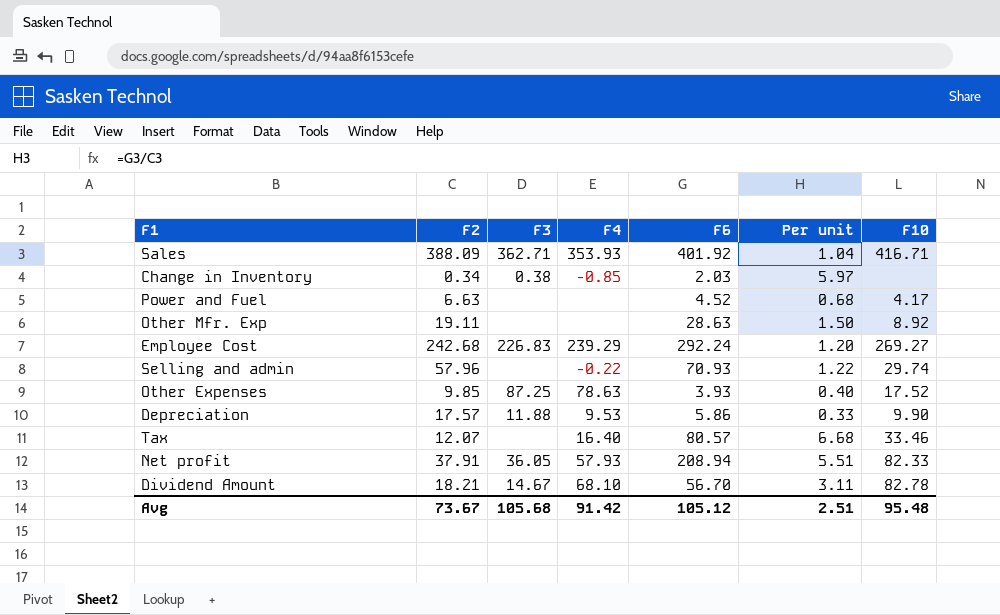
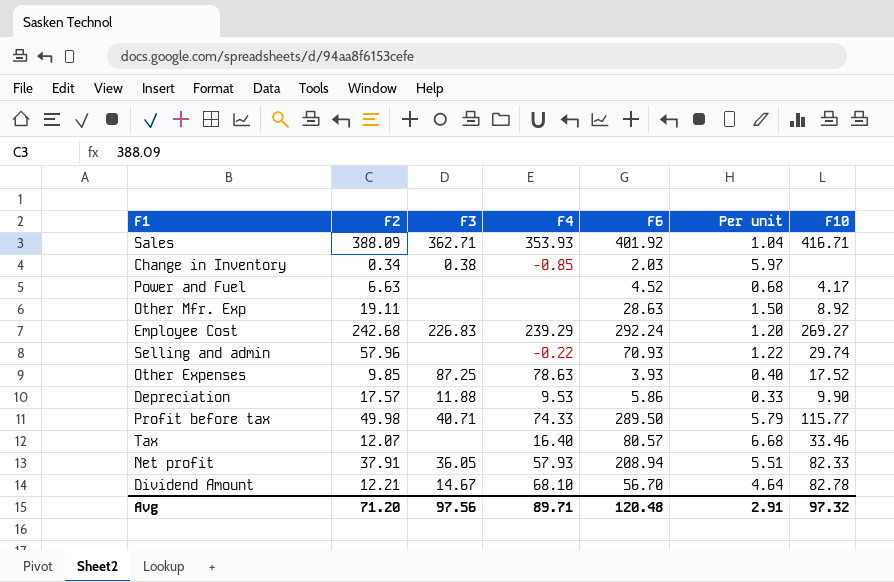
row Profit before tax: none -> 49.98 | 40.71 | 74.33 | 289.50 | 5.79 | 115.77
Dividend Amount | F2: 18.21 -> 12.21
Dividend Amount | Per unit: 3.11 -> 4.64
Avg | F2: 73.67 -> 71.20
Avg | F3: 105.68 -> 97.56
Avg | F4: 91.42 -> 89.71
Avg | F6: 105.12 -> 120.48
Avg | Per unit: 2.51 -> 2.91
Avg | F10: 95.48 -> 97.32

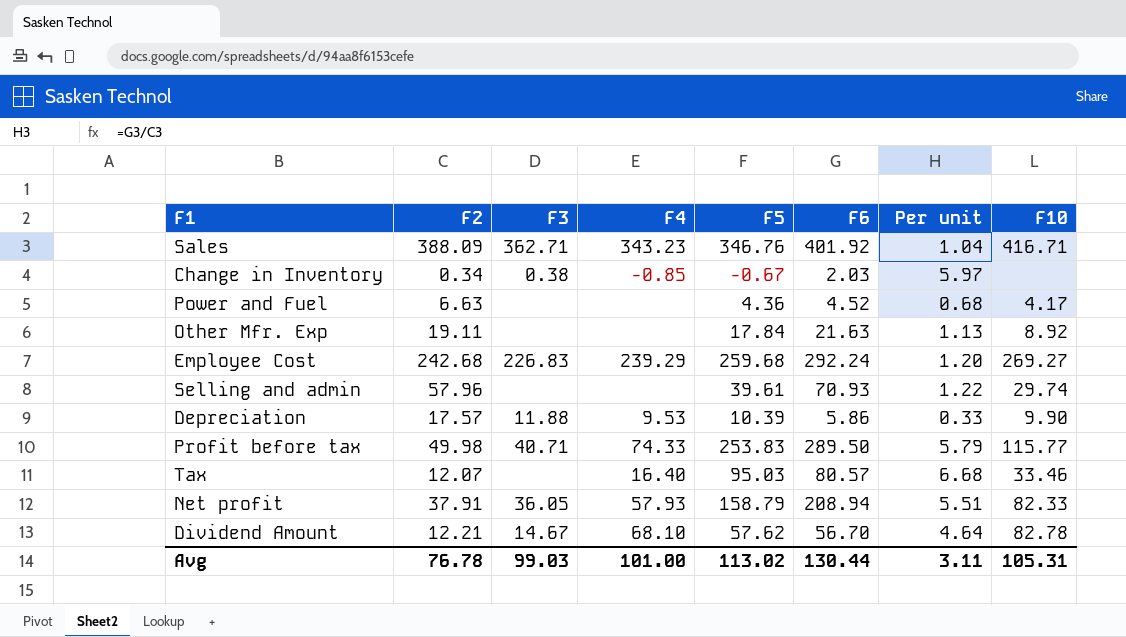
column F5 | position: none -> 5
row Other Expenses: 9.85 | 87.25 | 78.63 | 3.93 | 0.40 | 17.52 -> none
Sales | F4: 353.93 -> 343.23
Other Mfr. Exp | F6: 28.63 -> 21.63
Other Mfr. Exp | Per unit: 1.50 -> 1.13
Selling and admin | F4: -0.22 -> none
Avg | F2: 71.20 -> 76.78
Avg | F3: 97.56 -> 99.03
Avg | F4: 89.71 -> 101.00
Avg | F6: 120.48 -> 130.44
Avg | Per unit: 2.91 -> 3.11
Avg | F10: 97.32 -> 105.31

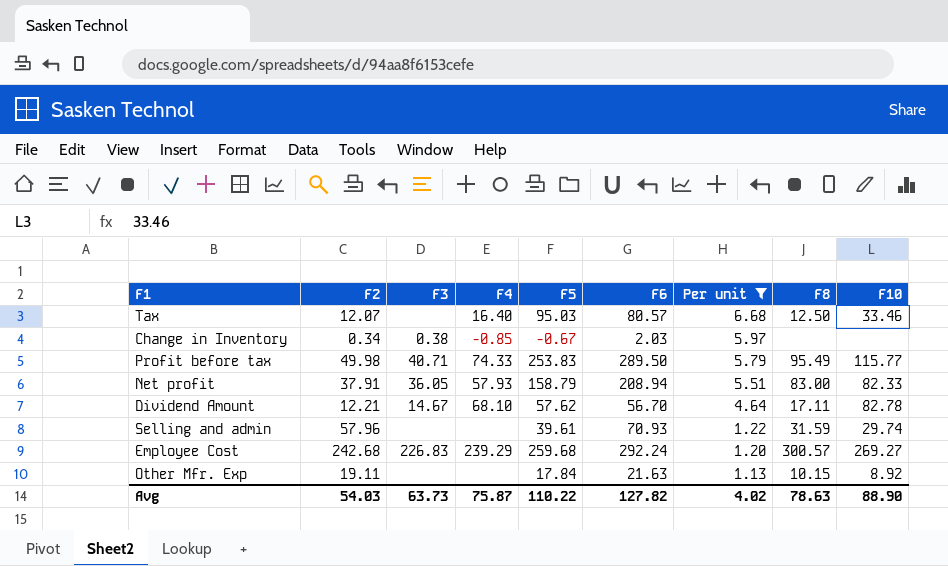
filter: none -> Per unit >= 1.13
row order: none -> Per unit descending
column F8 | position: none -> 8
Avg | F2: 76.78 -> 54.03
Avg | F3: 99.03 -> 63.73
Avg | F4: 101.00 -> 75.87
Avg | F5: 113.02 -> 110.22
Avg | F6: 130.44 -> 127.82
Avg | Per unit: 3.11 -> 4.02
Avg | F10: 105.31 -> 88.90

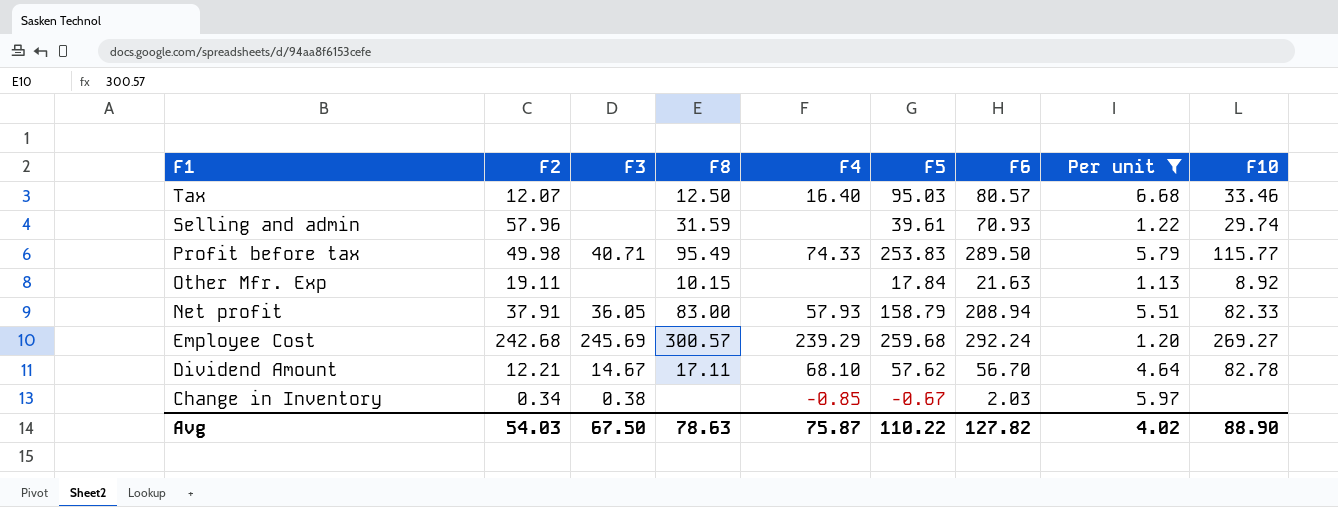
row order: Per unit descending -> F1 descending
column F8 | position: 8 -> 4
Employee Cost | F3: 226.83 -> 245.69
Avg | F3: 63.73 -> 67.50

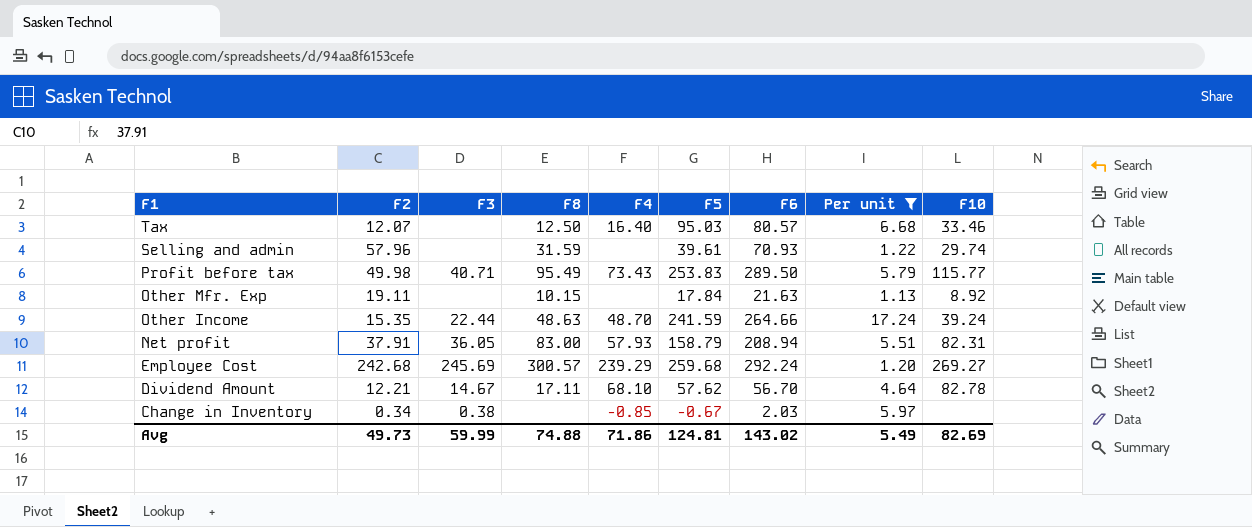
Profit before tax | F4: 74.33 -> 73.43
row Other Income: none -> 15.35 | 22.44 | 48.63 | 48.70 | 241.59 | 264.66 | 17.24 | 39.24
Net profit | F10: 82.33 -> 82.31
Avg | F2: 54.03 -> 49.73
Avg | F3: 67.50 -> 59.99
Avg | F8: 78.63 -> 74.88
Avg | F4: 75.87 -> 71.86
Avg | F5: 110.22 -> 124.81
Avg | F6: 127.82 -> 143.02
Avg | Per unit: 4.02 -> 5.49
Avg | F10: 88.90 -> 82.69

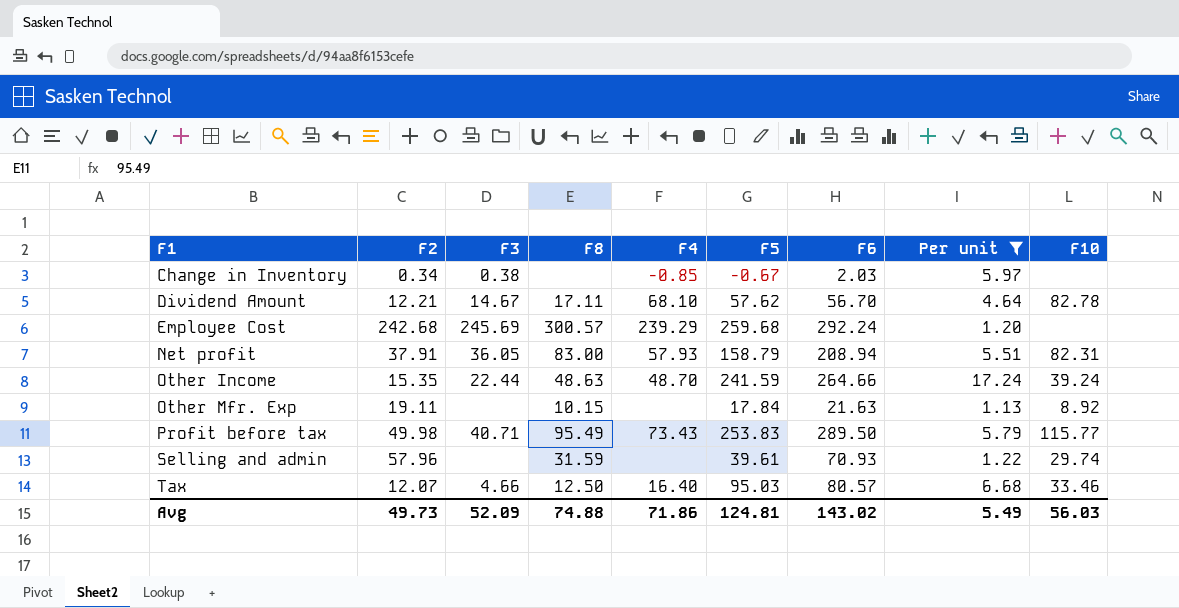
row order: F1 descending -> F1 ascending
Employee Cost | F10: 269.27 -> none
Tax | F3: none -> 4.66
Avg | F3: 59.99 -> 52.09
Avg | F10: 82.69 -> 56.03

